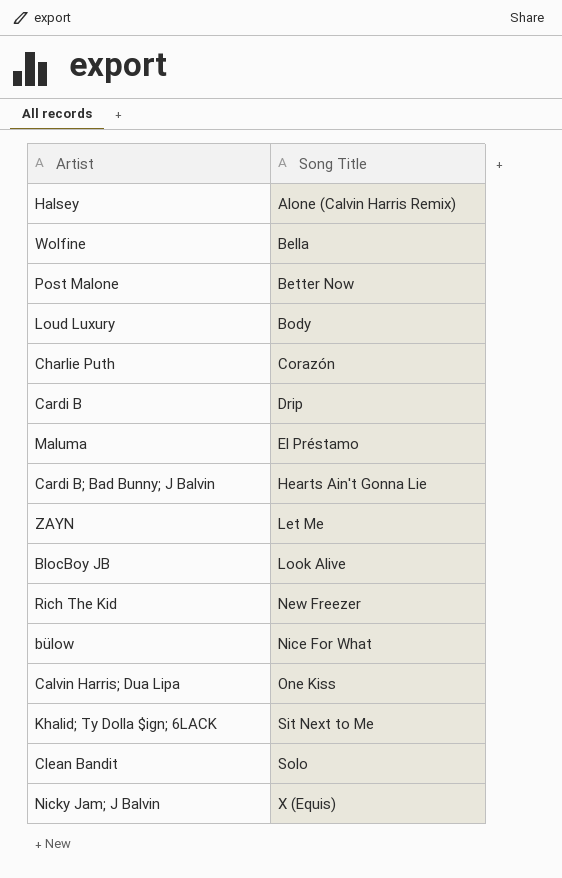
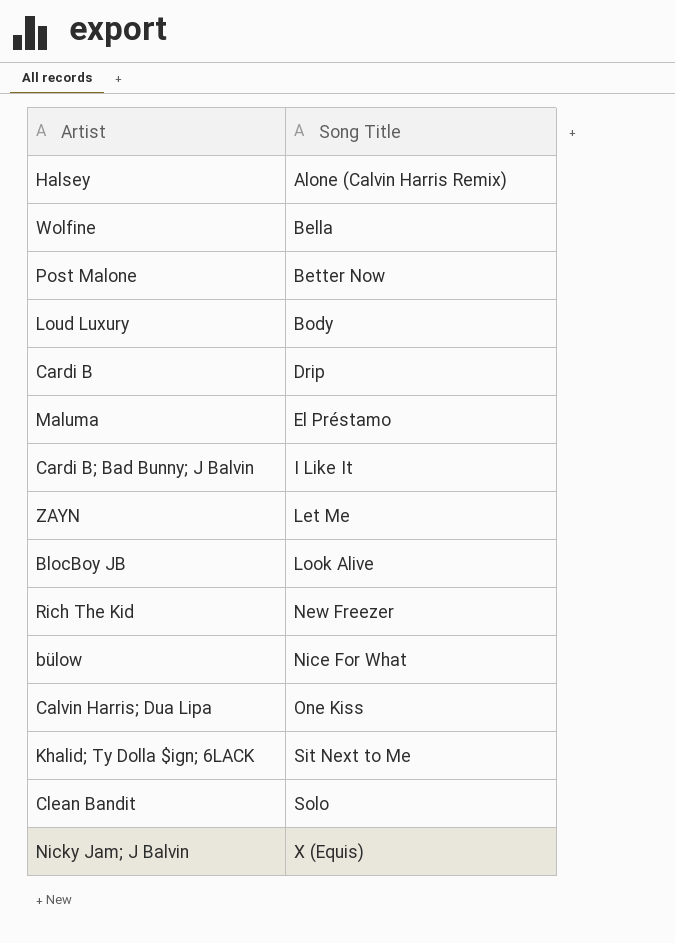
row Charlie Puth: Corazón -> none
Cardi B; Bad Bunny; J Balvin | Song Title: Hearts Ain't Gonna Lie -> I Like It

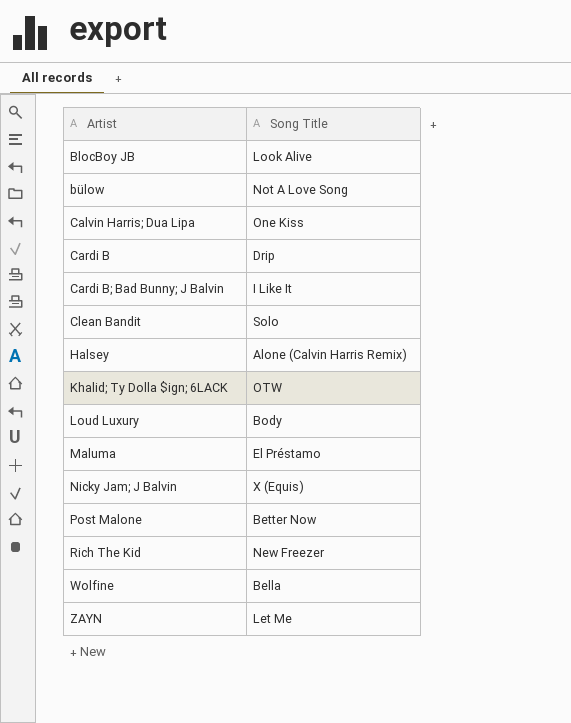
row order: Song Title ascending -> Artist ascending
bülow | Song Title: Nice For What -> Not A Love Song
Khalid; Ty Dolla $ign; 6LACK | Song Title: Sit Next to Me -> OTW

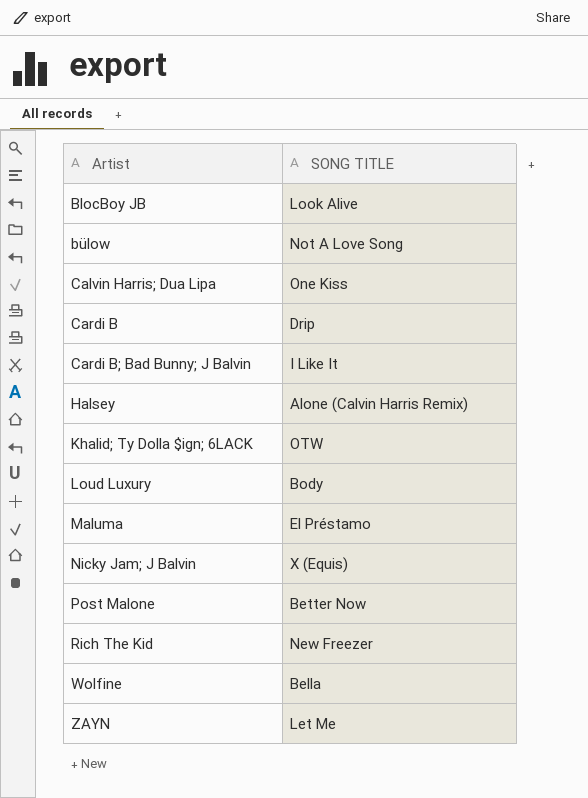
column name: Song Title -> SONG TITLE
row Clean Bandit: Solo -> none

